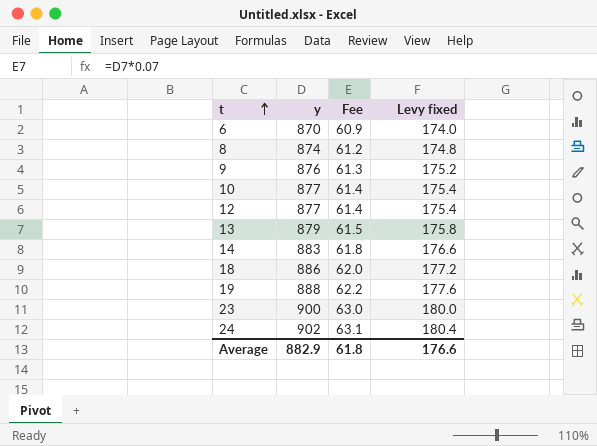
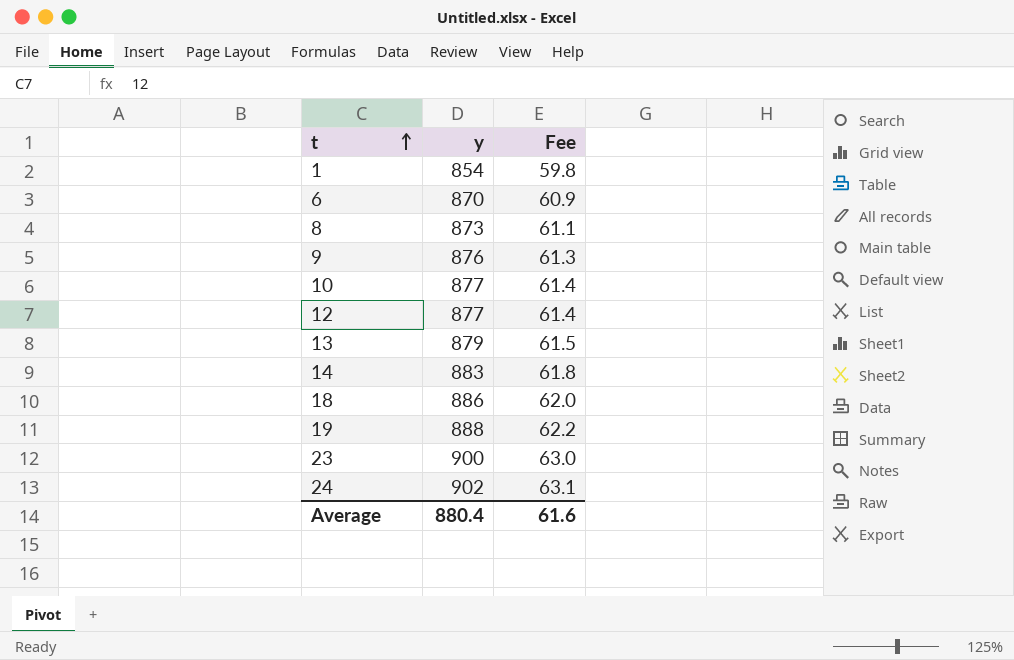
column Levy fixed | formula: [y] * 0.2 -> none
row 1: none -> 854 | 59.8
8 | y: 874 -> 873
8 | Fee: 61.2 -> 61.1
Average | y: 882.9 -> 880.4
Average | Fee: 61.8 -> 61.6

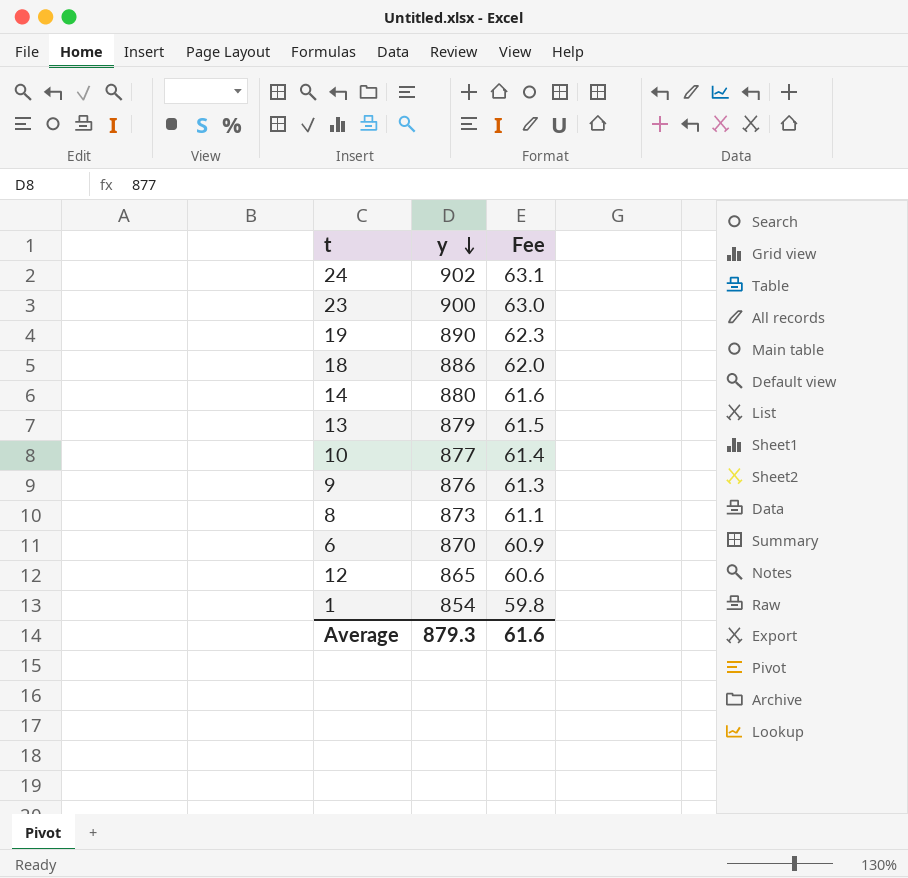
row order: t ascending -> y descending
19 | y: 888 -> 890
19 | Fee: 62.2 -> 62.3
14 | y: 883 -> 880
14 | Fee: 61.8 -> 61.6
12 | y: 877 -> 865
12 | Fee: 61.4 -> 60.6
Average | y: 880.4 -> 879.3

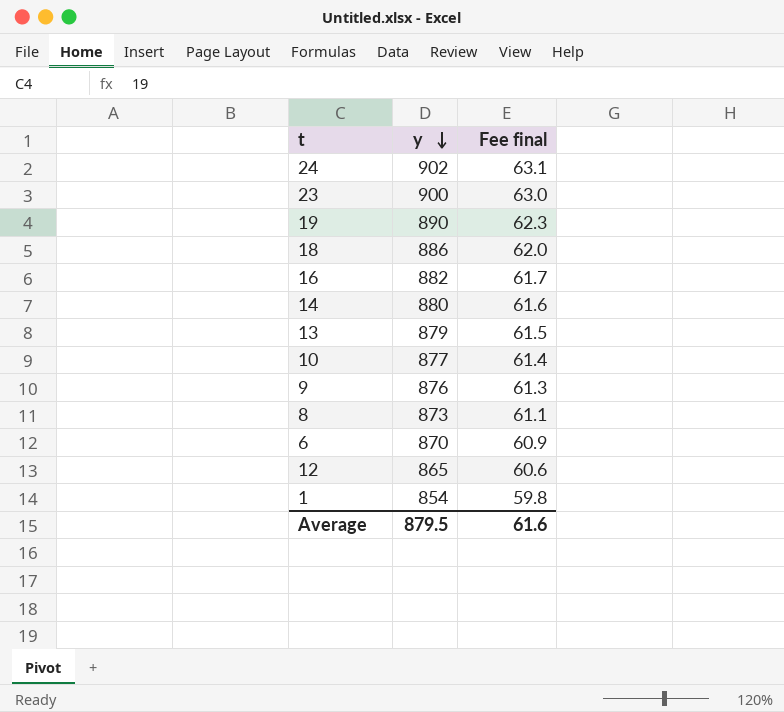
column name: Fee -> Fee final
row 16: none -> 882 | 61.7
Average | y: 879.3 -> 879.5

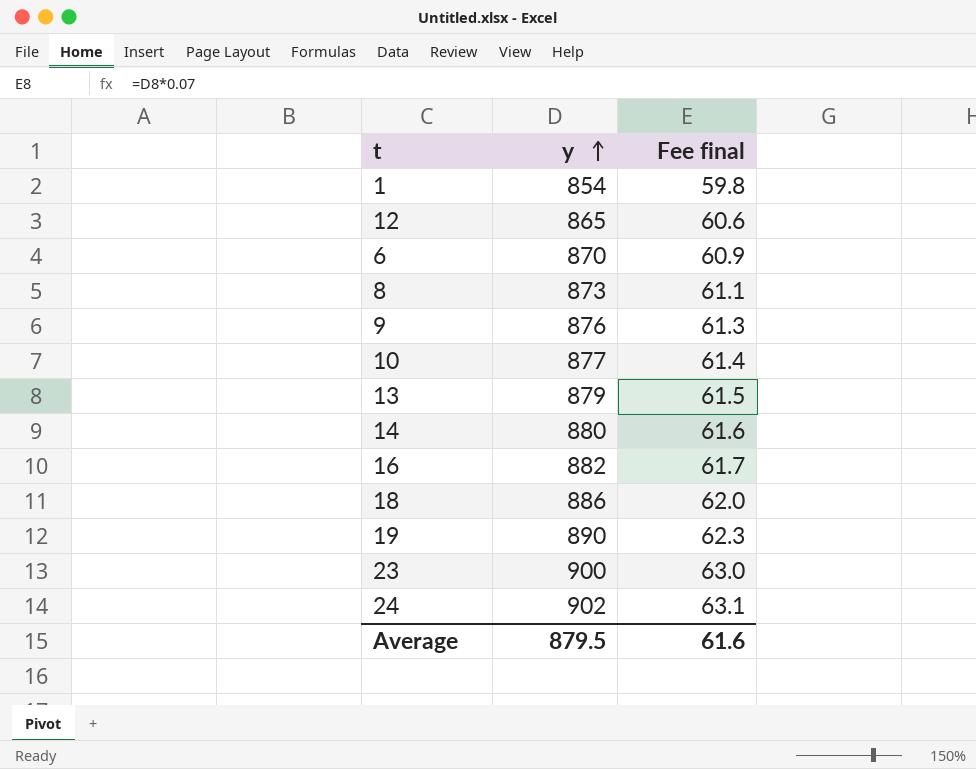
row order: y descending -> y ascending

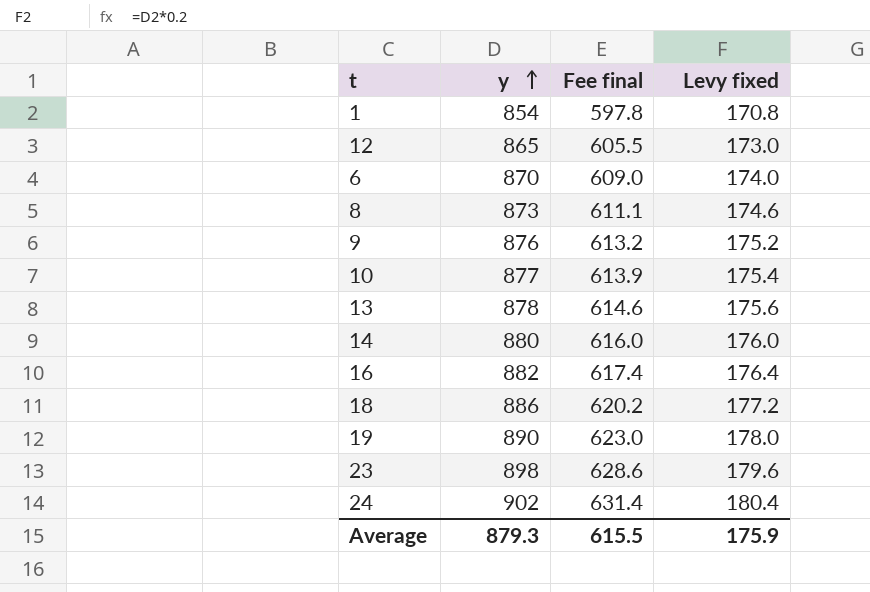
column Fee final | formula: [y] * 0.07 -> [y] * 0.7
column Levy fixed | formula: none -> [y] * 0.2
13 | y: 879 -> 878
23 | y: 900 -> 898
Average | y: 879.5 -> 879.3
Average | Fee final: 61.6 -> 615.5

